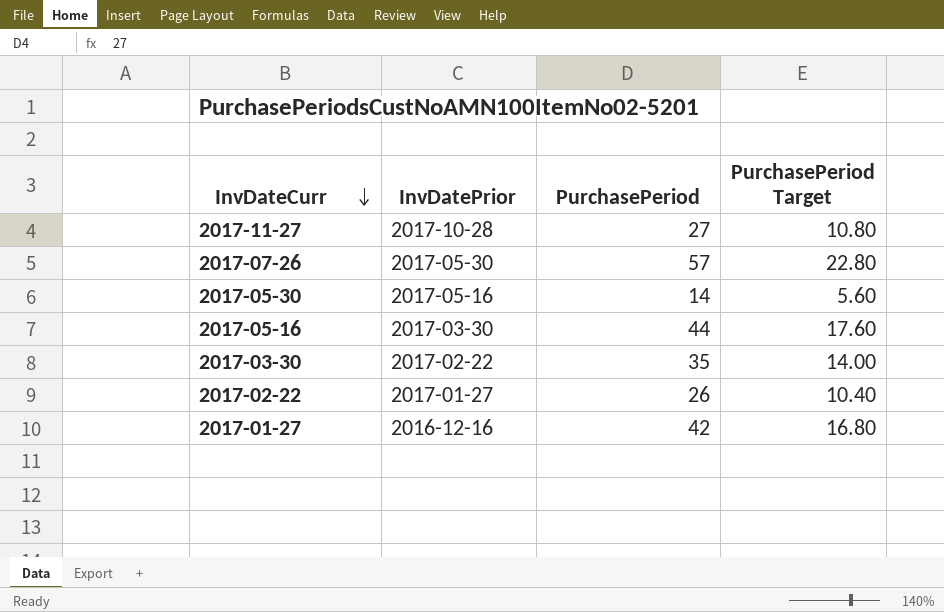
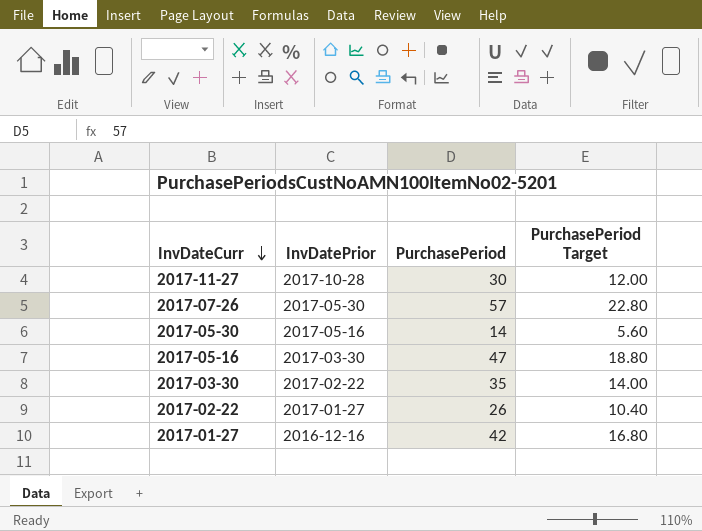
2017-11-27 | PurchasePeriod: 27 -> 30
2017-11-27 | PurchasePeriod Target: 10.80 -> 12.00
2017-05-16 | PurchasePeriod: 44 -> 47
2017-05-16 | PurchasePeriod Target: 17.60 -> 18.80

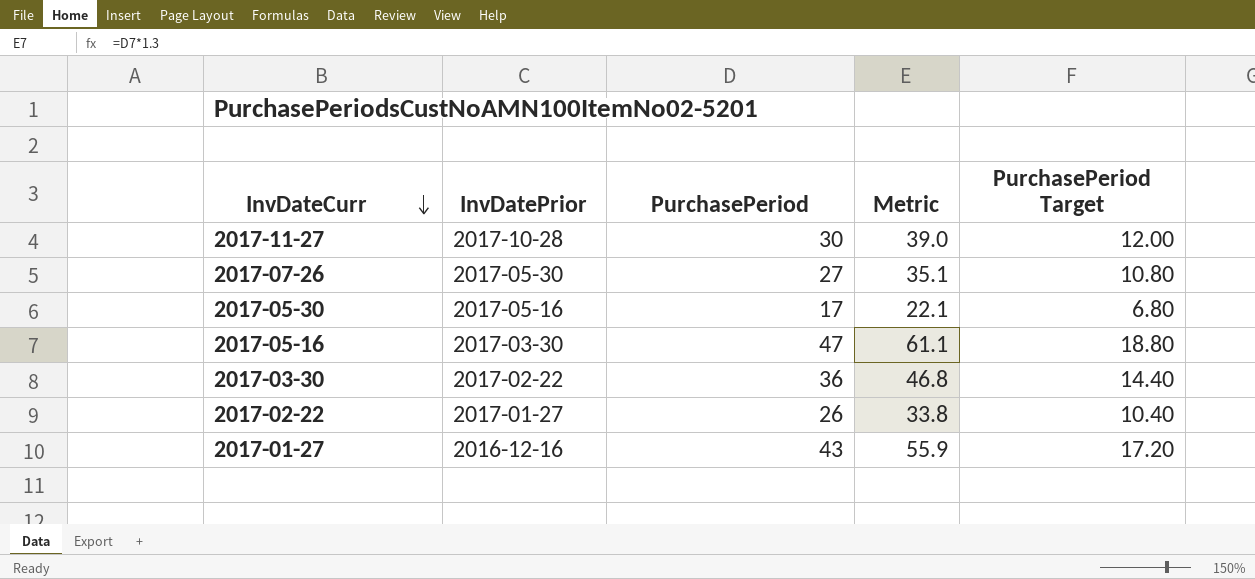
column Metric | formula: none -> [PurchasePeriod] * 1.3
2017-07-26 | PurchasePeriod: 57 -> 27
2017-07-26 | PurchasePeriod Target: 22.80 -> 10.80
2017-05-30 | PurchasePeriod: 14 -> 17
2017-05-30 | PurchasePeriod Target: 5.60 -> 6.80
2017-03-30 | PurchasePeriod: 35 -> 36
2017-03-30 | PurchasePeriod Target: 14.00 -> 14.40
2017-01-27 | PurchasePeriod: 42 -> 43
2017-01-27 | PurchasePeriod Target: 16.80 -> 17.20

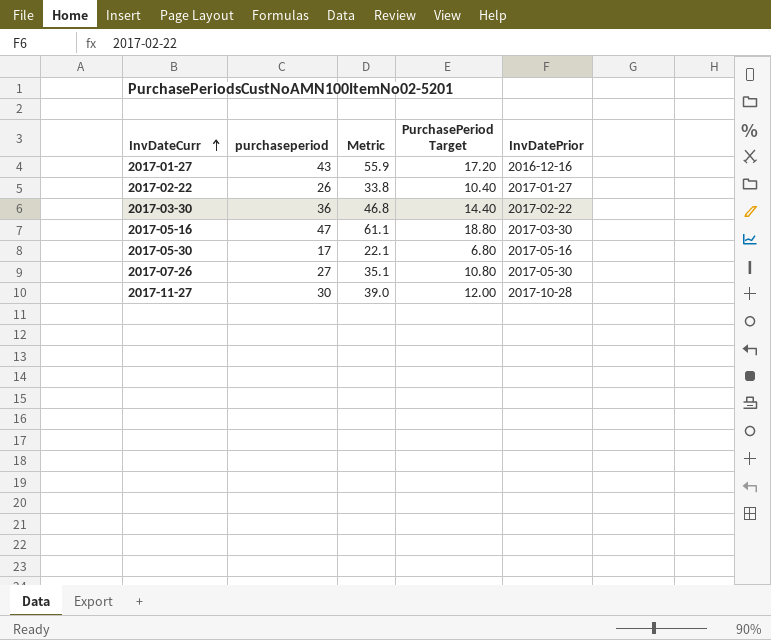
row order: InvDateCurr descending -> InvDateCurr ascending
column name: PurchasePeriod -> purchaseperiod
column InvDatePrior | position: 2 -> 5

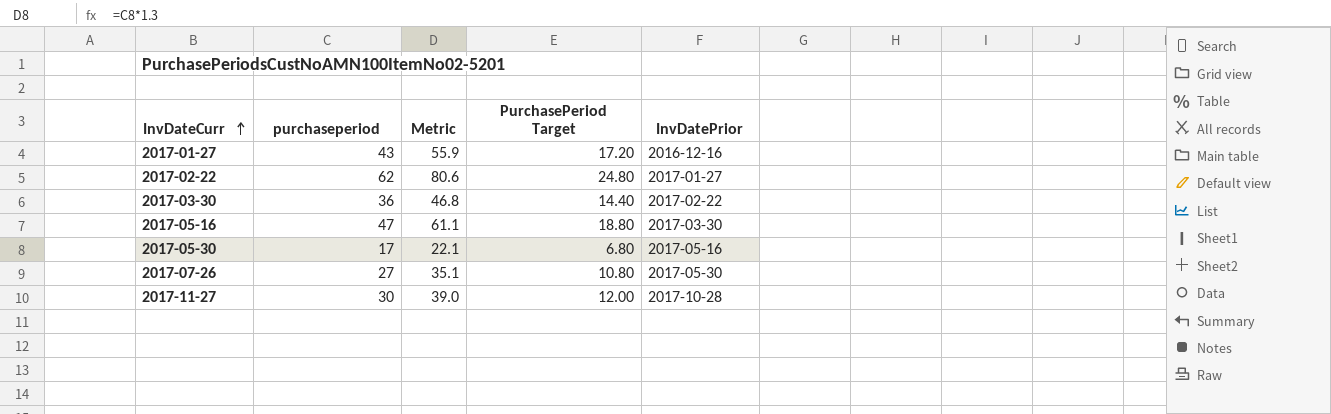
2017-02-22 | purchaseperiod: 26 -> 62
2017-02-22 | Metric: 33.8 -> 80.6
2017-02-22 | PurchasePeriod Target: 10.40 -> 24.80

